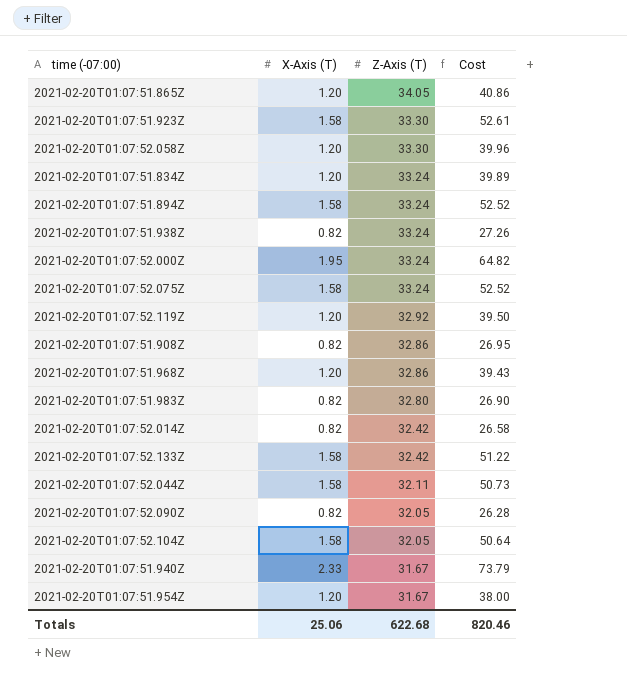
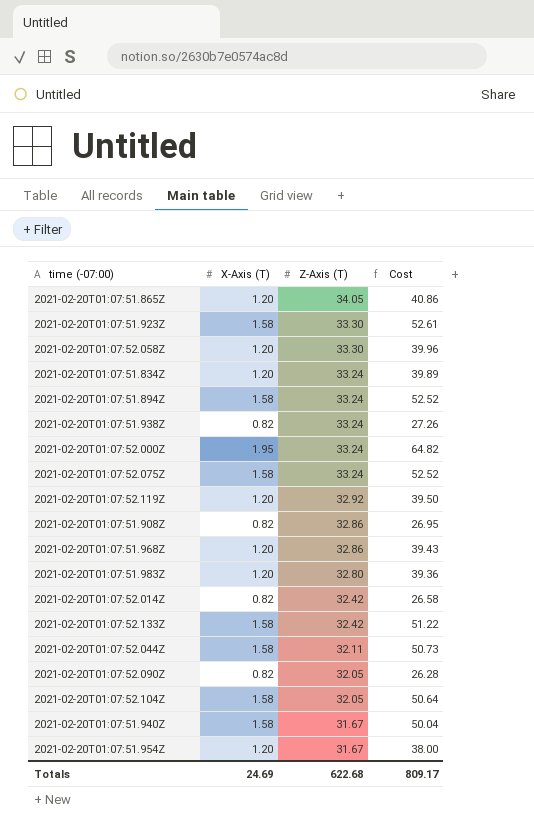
2021-02-20T01:07:51.983Z | X-Axis (T): 0.82 -> 1.20
2021-02-20T01:07:51.983Z | Cost: 26.90 -> 39.36
2021-02-20T01:07:51.940Z | X-Axis (T): 2.33 -> 1.58
2021-02-20T01:07:51.940Z | Cost: 73.79 -> 50.04
Totals | X-Axis (T): 25.06 -> 24.69
Totals | Cost: 820.46 -> 809.17

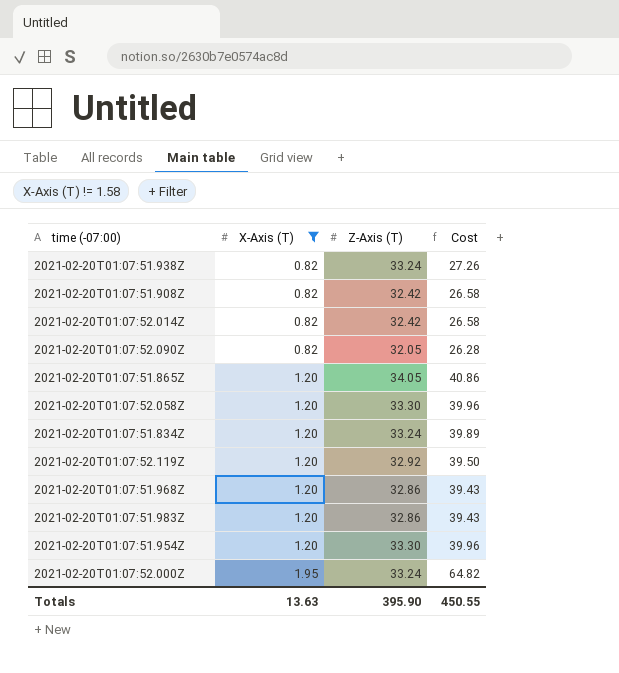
filter: none -> X-Axis (T) != 1.58
row order: Z-Axis (T) descending -> X-Axis (T) ascending
2021-02-20T01:07:51.908Z | Z-Axis (T): 32.86 -> 32.42
2021-02-20T01:07:51.908Z | Cost: 26.95 -> 26.58
2021-02-20T01:07:51.983Z | Z-Axis (T): 32.80 -> 32.86
2021-02-20T01:07:51.983Z | Cost: 39.36 -> 39.43
2021-02-20T01:07:51.954Z | Z-Axis (T): 31.67 -> 33.30
2021-02-20T01:07:51.954Z | Cost: 38.00 -> 39.96
Totals | X-Axis (T): 24.69 -> 13.63
Totals | Z-Axis (T): 622.68 -> 395.90
Totals | Cost: 809.17 -> 450.55

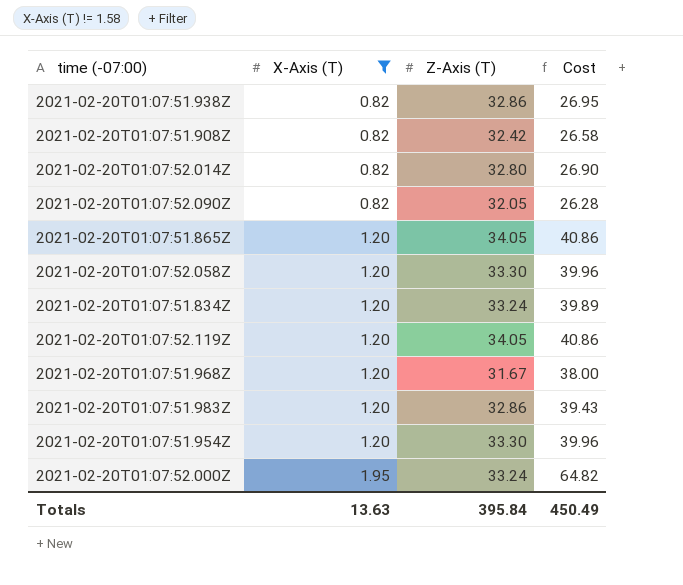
2021-02-20T01:07:51.938Z | Z-Axis (T): 33.24 -> 32.86
2021-02-20T01:07:51.938Z | Cost: 27.26 -> 26.95
2021-02-20T01:07:52.014Z | Z-Axis (T): 32.42 -> 32.80
2021-02-20T01:07:52.014Z | Cost: 26.58 -> 26.90
2021-02-20T01:07:52.119Z | Z-Axis (T): 32.92 -> 34.05
2021-02-20T01:07:52.119Z | Cost: 39.50 -> 40.86
2021-02-20T01:07:51.968Z | Z-Axis (T): 32.86 -> 31.67
2021-02-20T01:07:51.968Z | Cost: 39.43 -> 38.00
Totals | Z-Axis (T): 395.90 -> 395.84
Totals | Cost: 450.55 -> 450.49

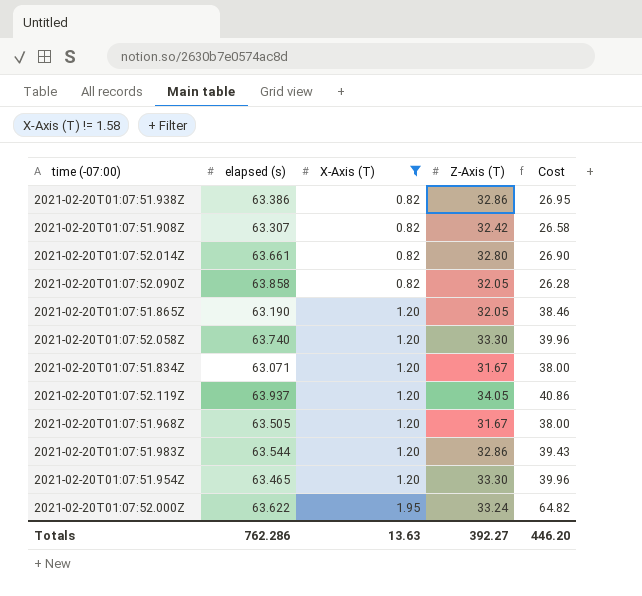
column elapsed (s) | position: none -> 2
2021-02-20T01:07:51.865Z | Z-Axis (T): 34.05 -> 32.05
2021-02-20T01:07:51.865Z | Cost: 40.86 -> 38.46
2021-02-20T01:07:51.834Z | Z-Axis (T): 33.24 -> 31.67
2021-02-20T01:07:51.834Z | Cost: 39.89 -> 38.00
Totals | Z-Axis (T): 395.84 -> 392.27
Totals | Cost: 450.49 -> 446.20

